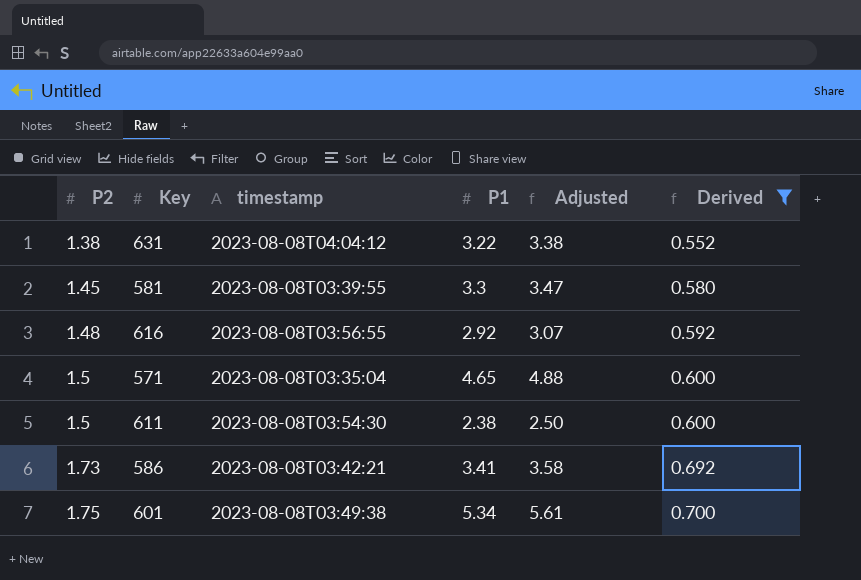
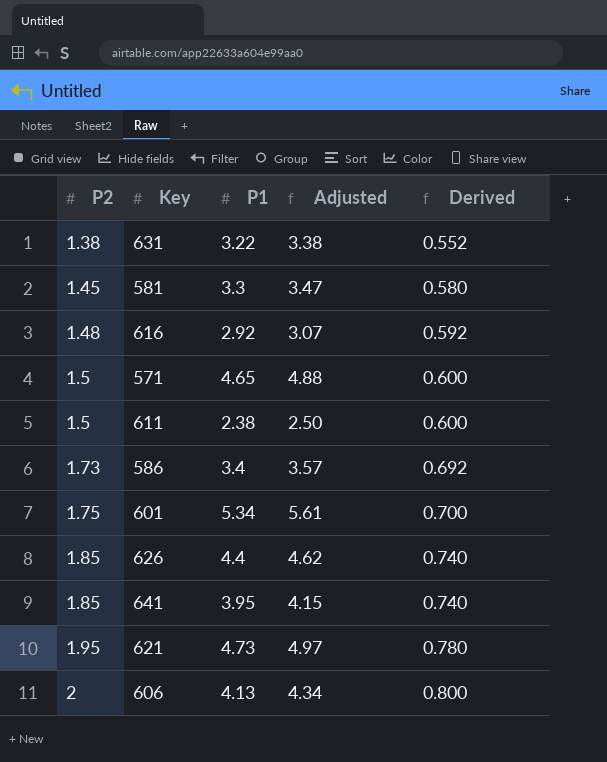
filter: Derived <= 0.700 -> none
column timestamp | position: 3 -> none
586 | P1: 3.41 -> 3.4
586 | Adjusted: 3.58 -> 3.57

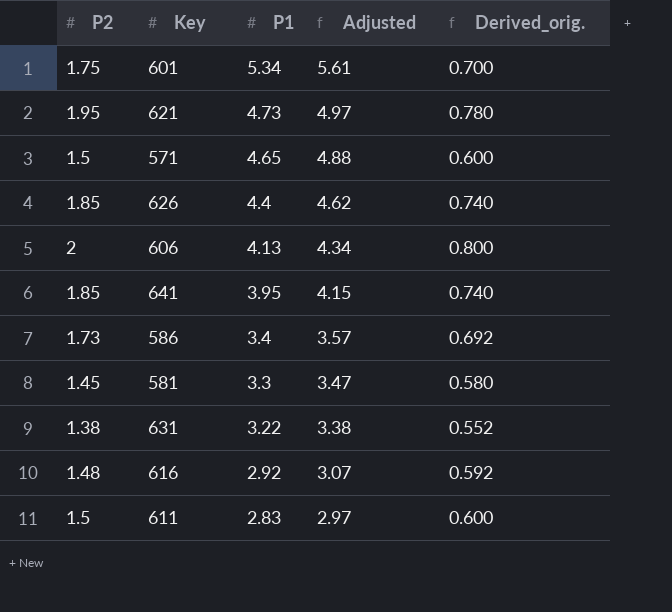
row order: P2 ascending -> P1 descending
column name: Derived -> Derived_orig.
611 | P1: 2.38 -> 2.83
611 | Adjusted: 2.50 -> 2.97

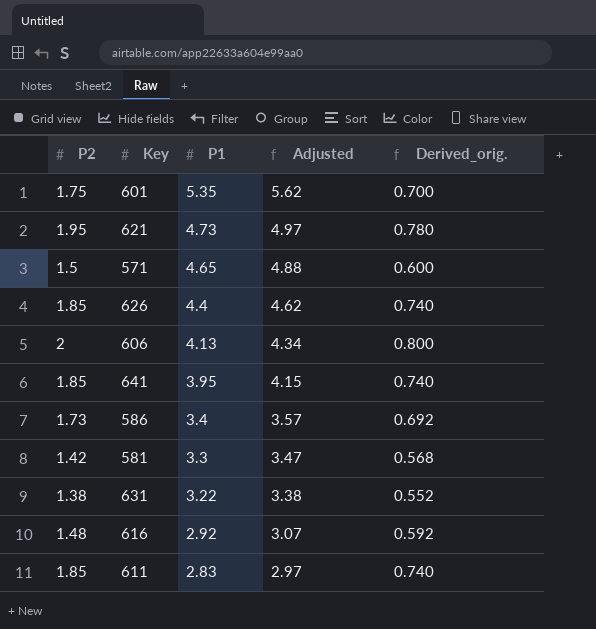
601 | P1: 5.34 -> 5.35
601 | Adjusted: 5.61 -> 5.62
581 | P2: 1.45 -> 1.42
581 | Derived_orig.: 0.580 -> 0.568
611 | P2: 1.5 -> 1.85
611 | Derived_orig.: 0.600 -> 0.740

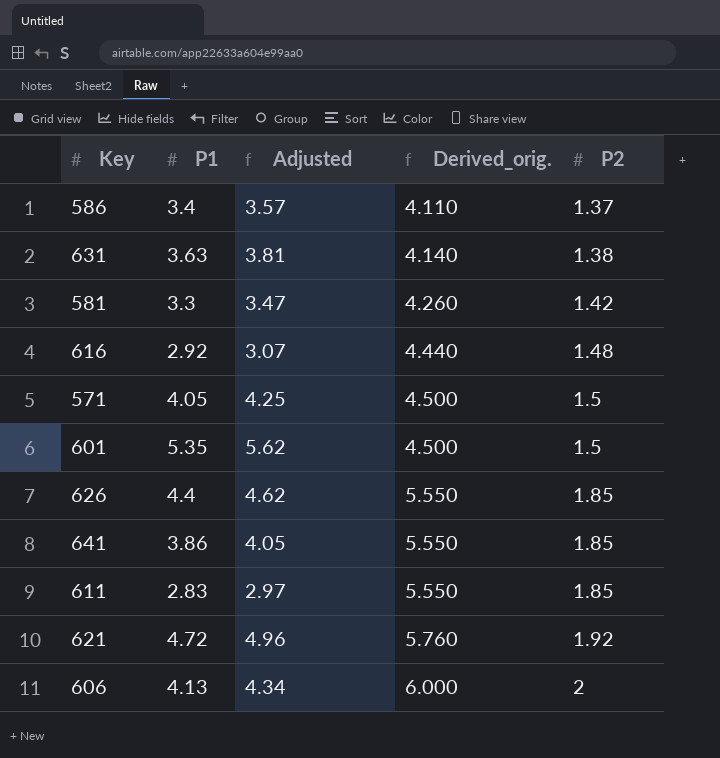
row order: P1 descending -> Derived_orig. ascending
column Derived_orig. | formula: [P2] * 0.4 -> [P2] * 3
column P2 | position: 1 -> 5
586 | P2: 1.73 -> 1.37
631 | P1: 3.22 -> 3.63
631 | Adjusted: 3.38 -> 3.81
571 | P1: 4.65 -> 4.05
571 | Adjusted: 4.88 -> 4.25
601 | P2: 1.75 -> 1.5
641 | P1: 3.95 -> 3.86
641 | Adjusted: 4.15 -> 4.05
621 | P1: 4.73 -> 4.72
621 | Adjusted: 4.97 -> 4.96
621 | P2: 1.95 -> 1.92

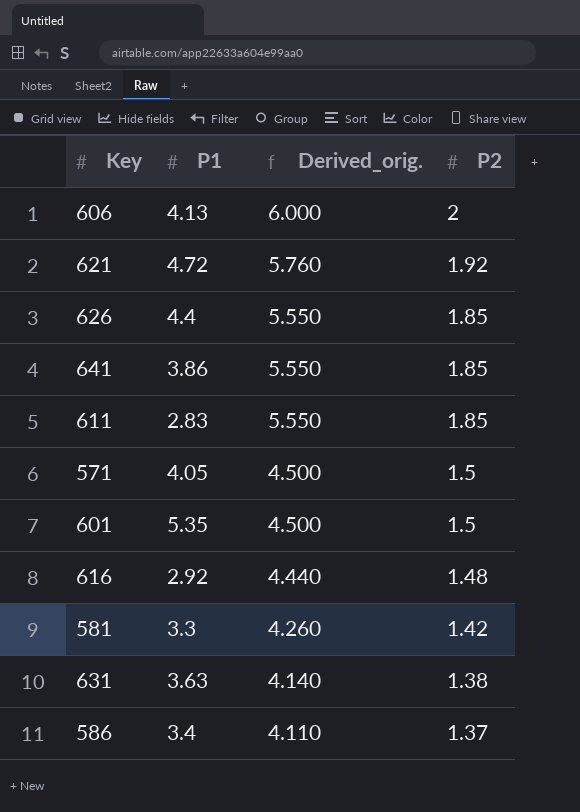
row order: Derived_orig. ascending -> Derived_orig. descending
column Adjusted | formula: [P1] * 1.05 -> none

